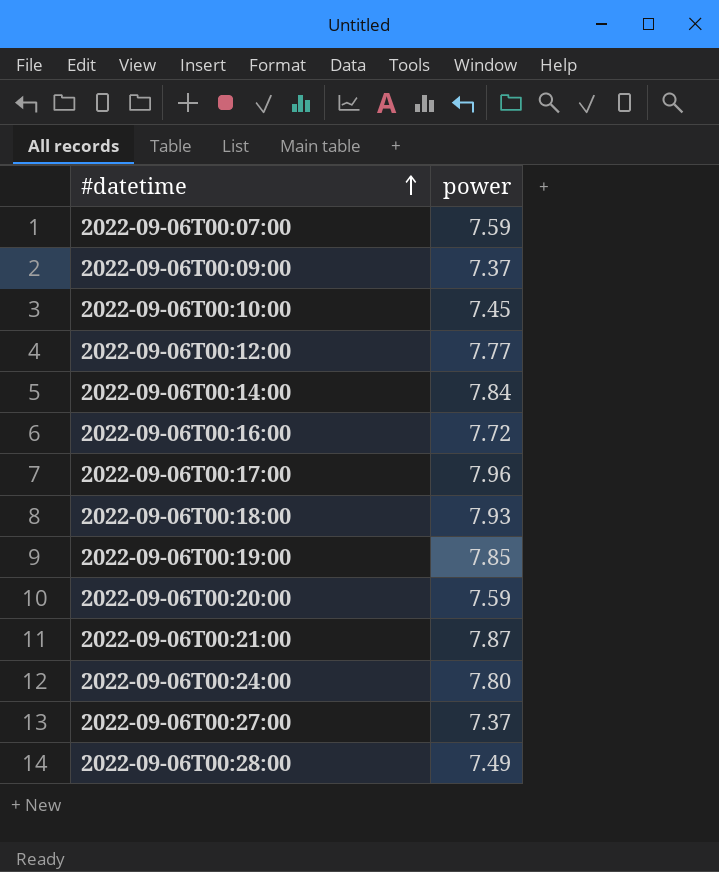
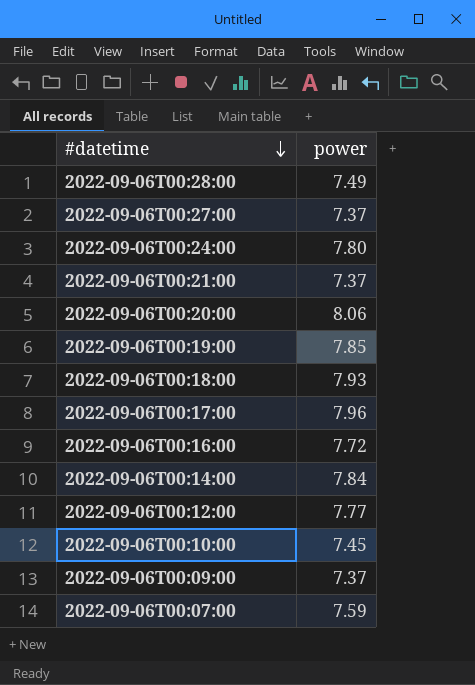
row order: #datetime ascending -> #datetime descending
2022-09-06T00:21:00 | power: 7.87 -> 7.37
2022-09-06T00:20:00 | power: 7.59 -> 8.06

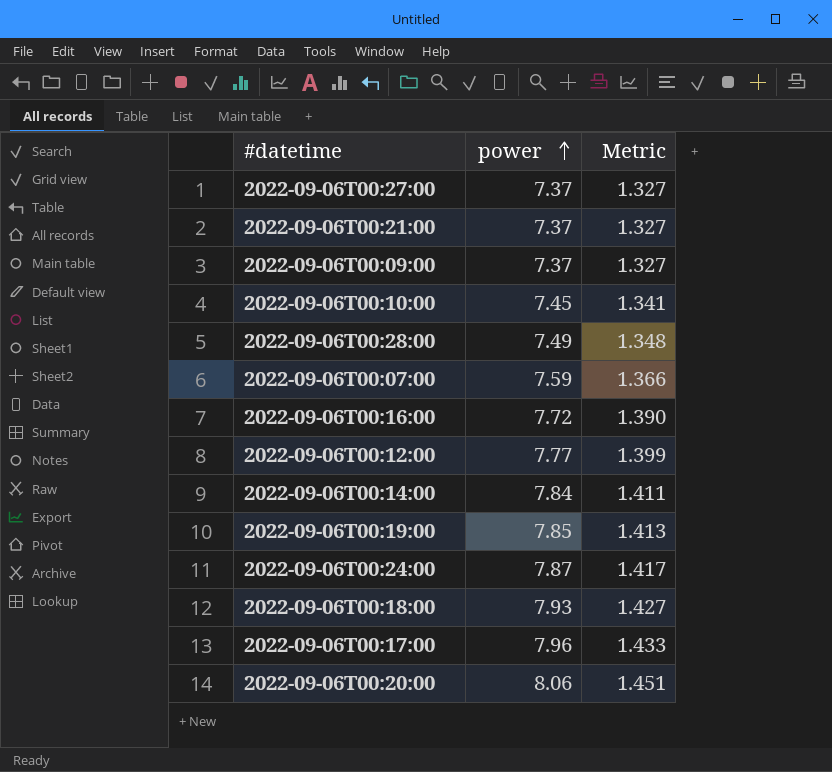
row order: #datetime descending -> power ascending
column Metric | formula: none -> [power] * 0.18
2022-09-06T00:24:00 | power: 7.80 -> 7.87

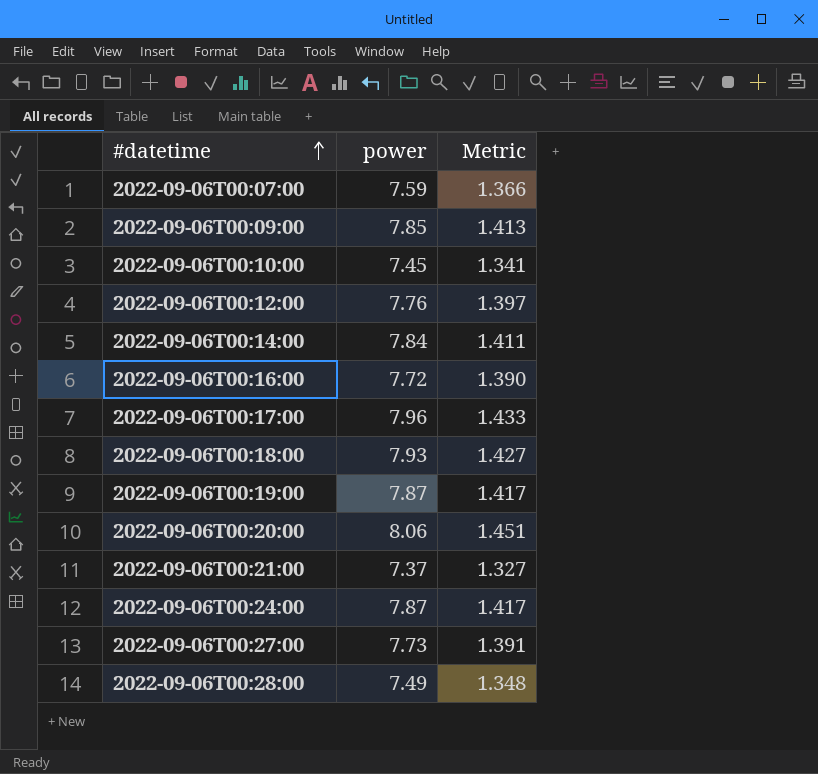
row order: power ascending -> #datetime ascending
2022-09-06T00:09:00 | power: 7.37 -> 7.85
2022-09-06T00:09:00 | Metric: 1.327 -> 1.413
2022-09-06T00:12:00 | power: 7.77 -> 7.76
2022-09-06T00:12:00 | Metric: 1.399 -> 1.397
2022-09-06T00:19:00 | power: 7.85 -> 7.87
2022-09-06T00:19:00 | Metric: 1.413 -> 1.417
2022-09-06T00:27:00 | power: 7.37 -> 7.73
2022-09-06T00:27:00 | Metric: 1.327 -> 1.391

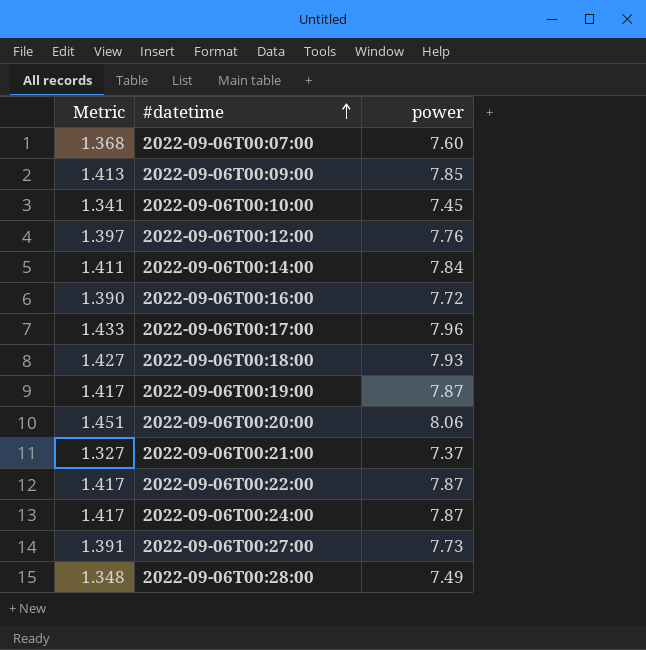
column Metric | position: 3 -> 1
2022-09-06T00:07:00 | Metric: 1.366 -> 1.368
2022-09-06T00:07:00 | power: 7.59 -> 7.60
row 2022-09-06T00:22:00: none -> 1.417 | 7.87

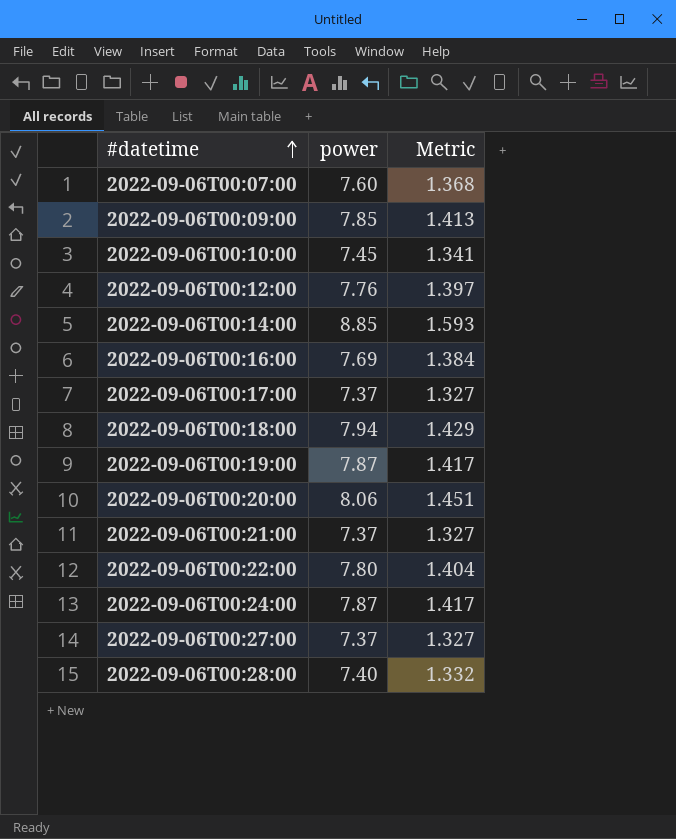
column Metric | position: 1 -> 3
2022-09-06T00:14:00 | power: 7.84 -> 8.85
2022-09-06T00:14:00 | Metric: 1.411 -> 1.593
2022-09-06T00:16:00 | power: 7.72 -> 7.69
2022-09-06T00:16:00 | Metric: 1.390 -> 1.384
2022-09-06T00:17:00 | power: 7.96 -> 7.37
2022-09-06T00:17:00 | Metric: 1.433 -> 1.327
2022-09-06T00:18:00 | power: 7.93 -> 7.94
2022-09-06T00:18:00 | Metric: 1.427 -> 1.429
2022-09-06T00:22:00 | power: 7.87 -> 7.80
2022-09-06T00:22:00 | Metric: 1.417 -> 1.404
2022-09-06T00:27:00 | power: 7.73 -> 7.37
2022-09-06T00:27:00 | Metric: 1.391 -> 1.327
2022-09-06T00:28:00 | power: 7.49 -> 7.40
2022-09-06T00:28:00 | Metric: 1.348 -> 1.332

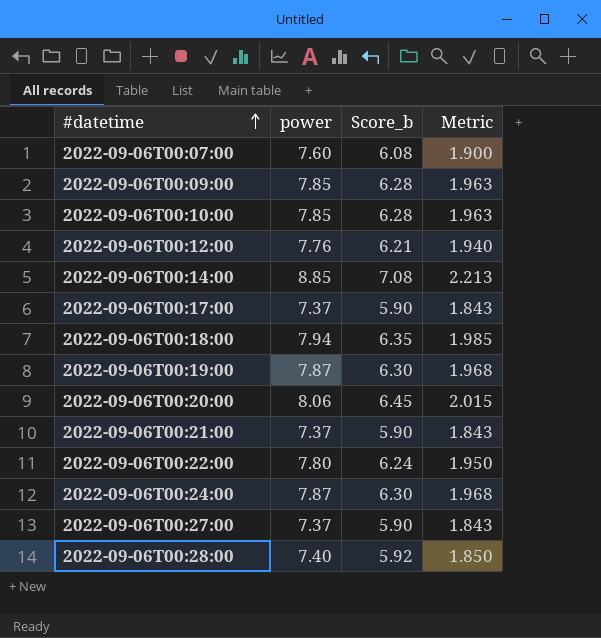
column Score_b | formula: none -> [power] * 0.8
column Metric | formula: [power] * 0.18 -> [power] * 0.25
row 2022-09-06T00:16:00: 7.69 | 1.384 -> none
2022-09-06T00:10:00 | power: 7.45 -> 7.85

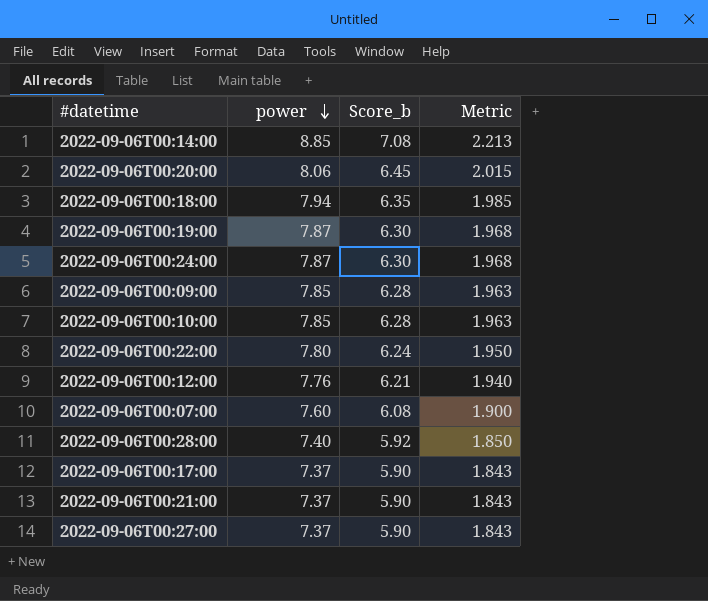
row order: #datetime ascending -> power descending

